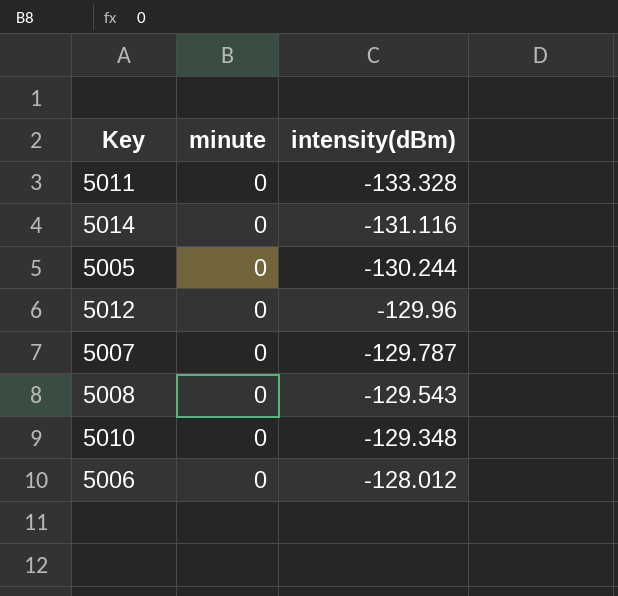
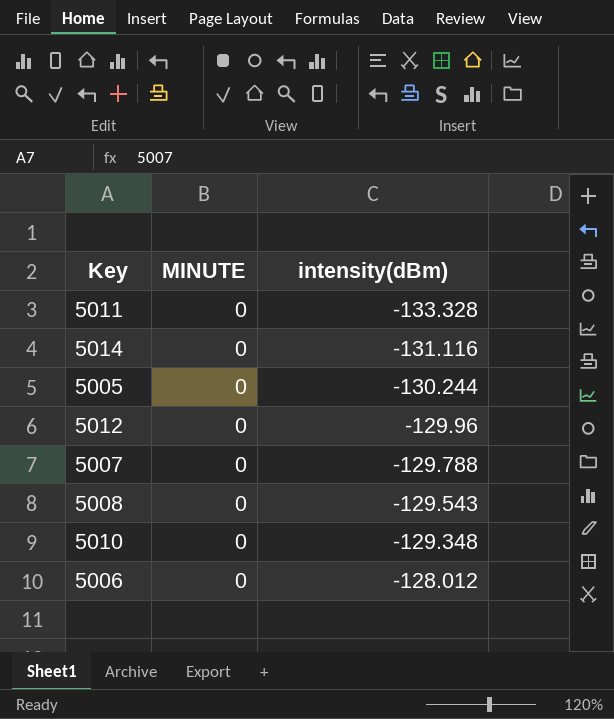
column name: minute -> MINUTE
5007 | intensity(dBm): -129.787 -> -129.788

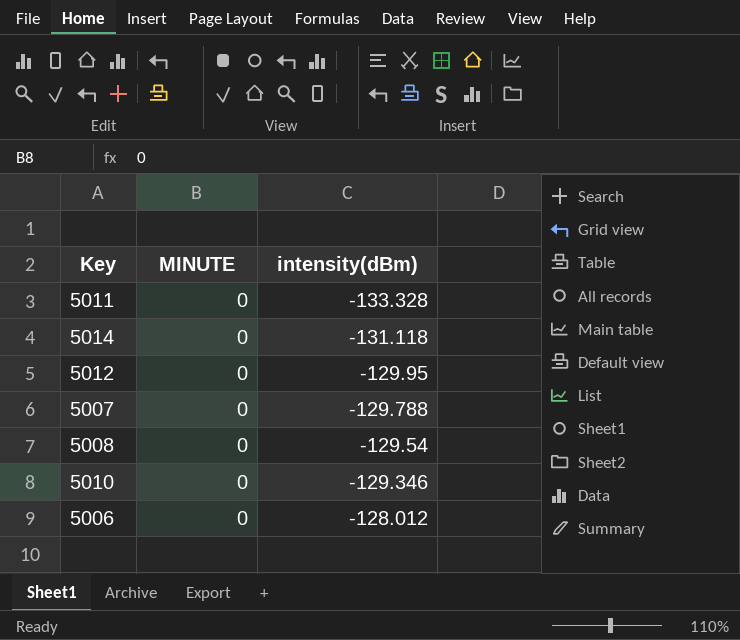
row 5005: 0 | -130.244 -> none
5014 | intensity(dBm): -131.116 -> -131.118
5012 | intensity(dBm): -129.96 -> -129.95
5008 | intensity(dBm): -129.543 -> -129.54
5010 | intensity(dBm): -129.348 -> -129.346

